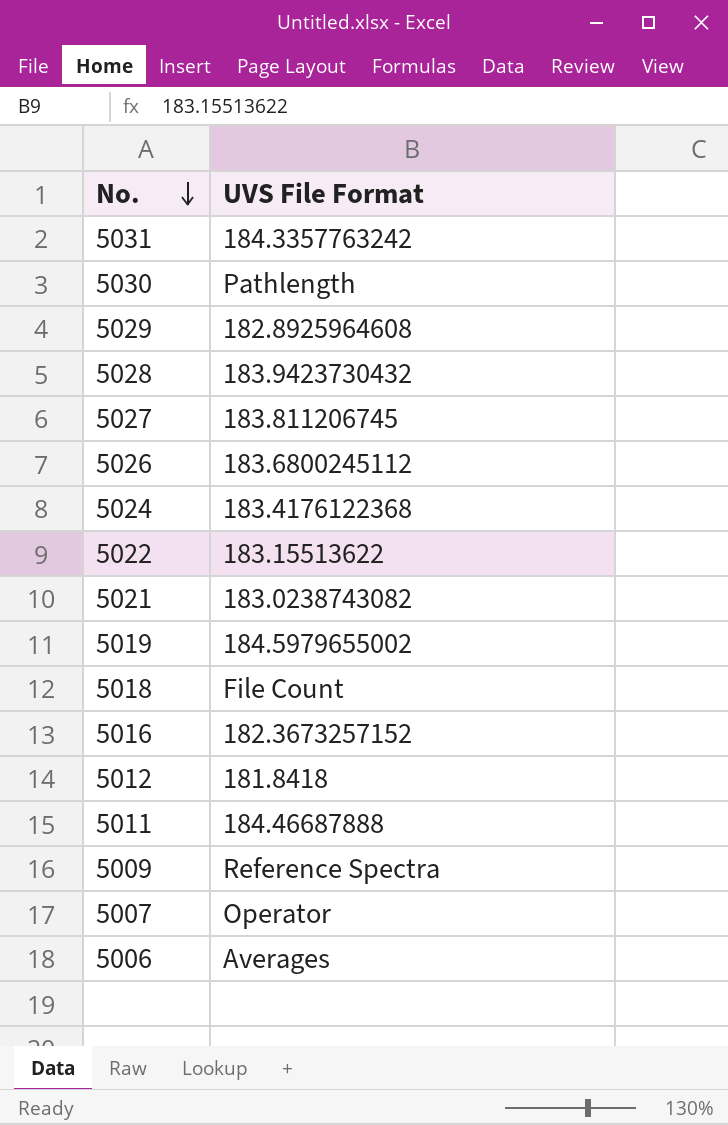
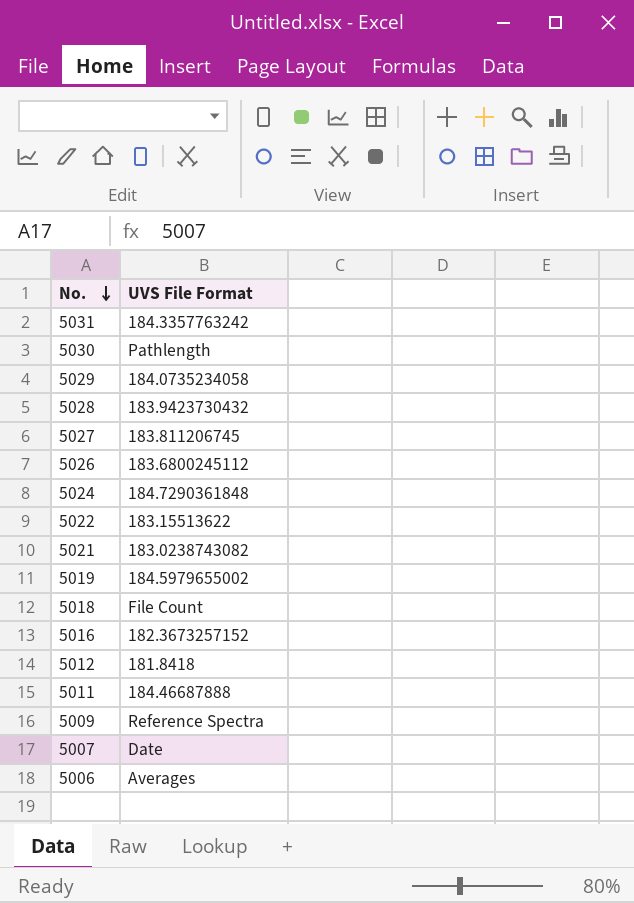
5029 | UVS File Format: 182.8925964608 -> 184.0735234058
5024 | UVS File Format: 183.4176122368 -> 184.7290361848
5007 | UVS File Format: Operator -> Date

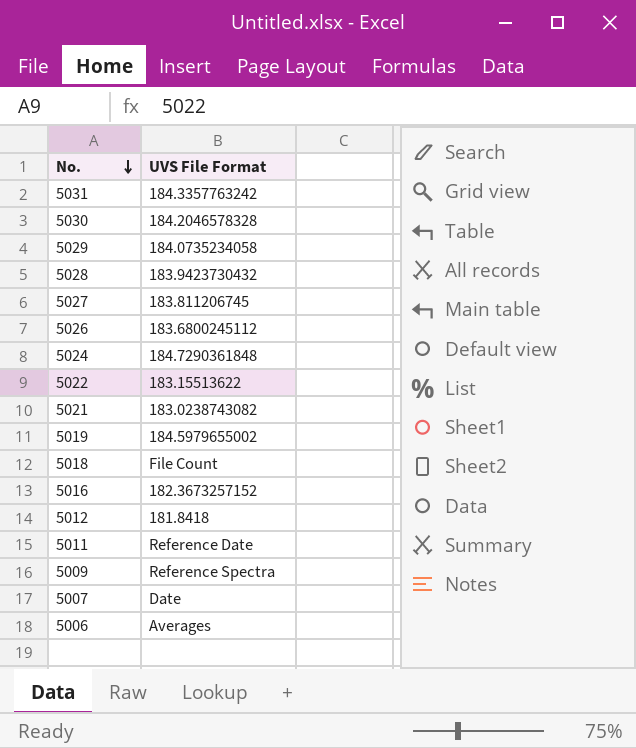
5030 | UVS File Format: Pathlength -> 184.2046578328
5011 | UVS File Format: 184.46687888 -> Reference Date

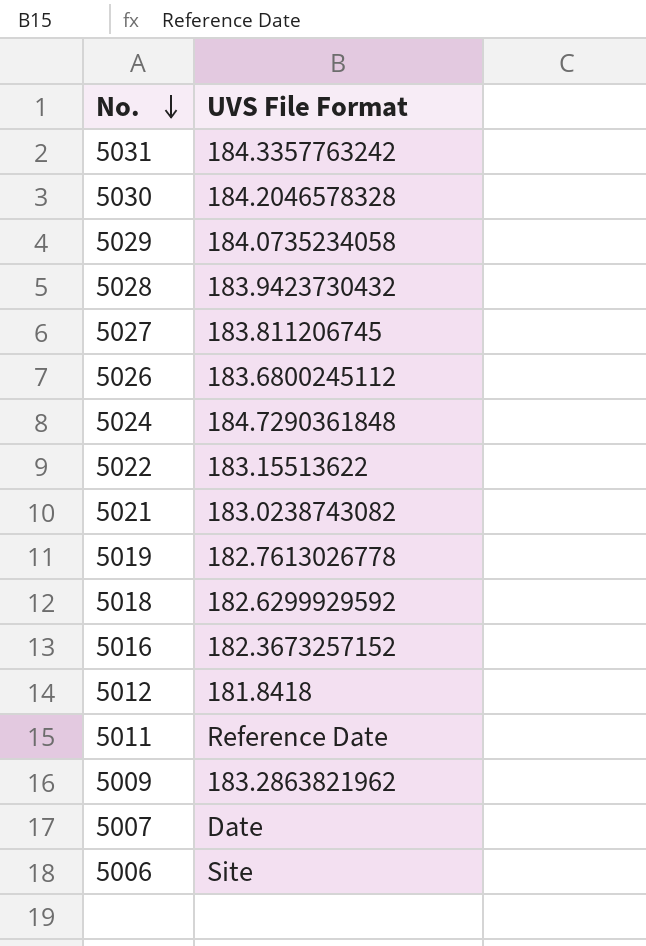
5019 | UVS File Format: 184.5979655002 -> 182.7613026778
5018 | UVS File Format: File Count -> 182.6299929592
5009 | UVS File Format: Reference Spectra -> 183.2863821962
5006 | UVS File Format: Averages -> Site

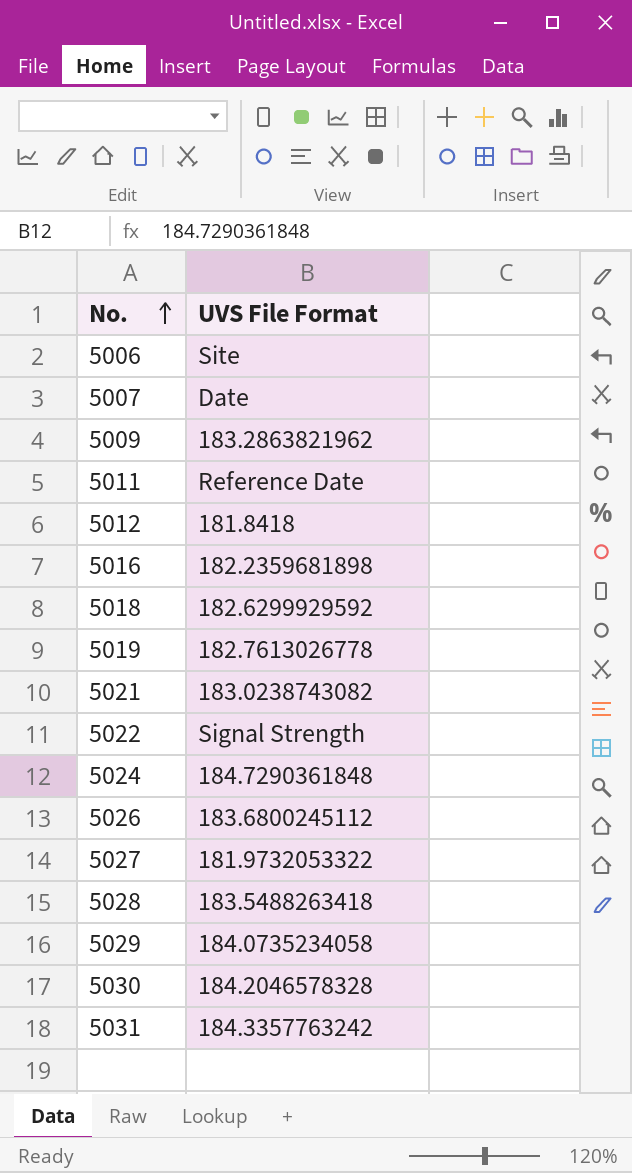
row order: No. descending -> No. ascending
5016 | UVS File Format: 182.3673257152 -> 182.2359681898
5022 | UVS File Format: 183.15513622 -> Signal Strength
5027 | UVS File Format: 183.811206745 -> 181.9732053322
5028 | UVS File Format: 183.9423730432 -> 183.5488263418

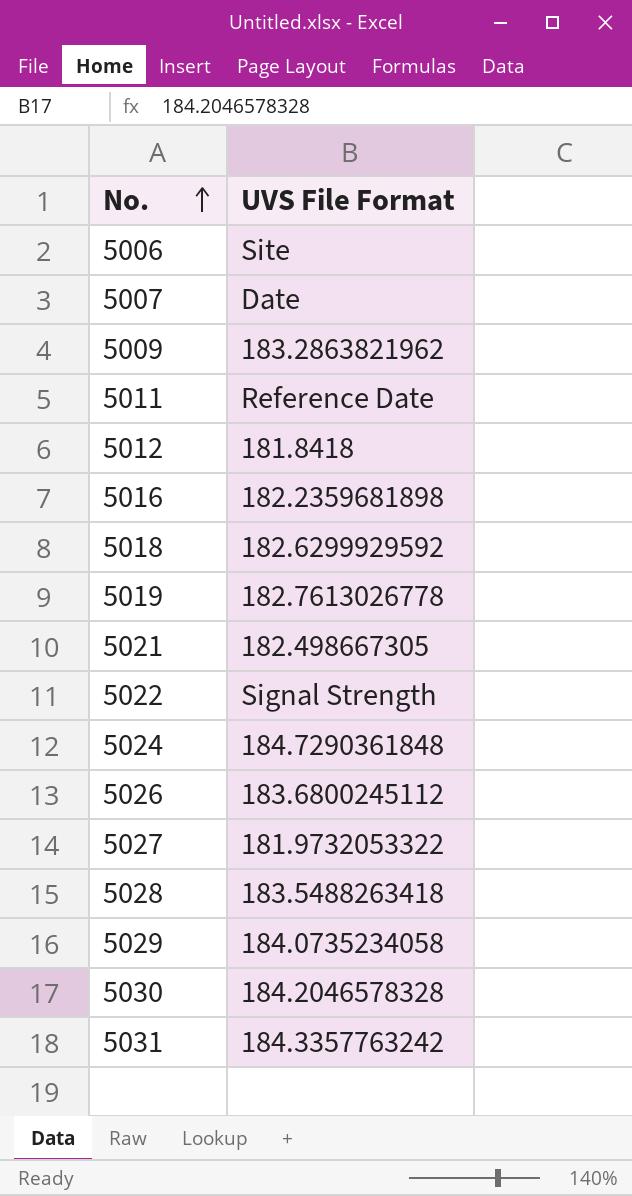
5021 | UVS File Format: 183.0238743082 -> 182.498667305

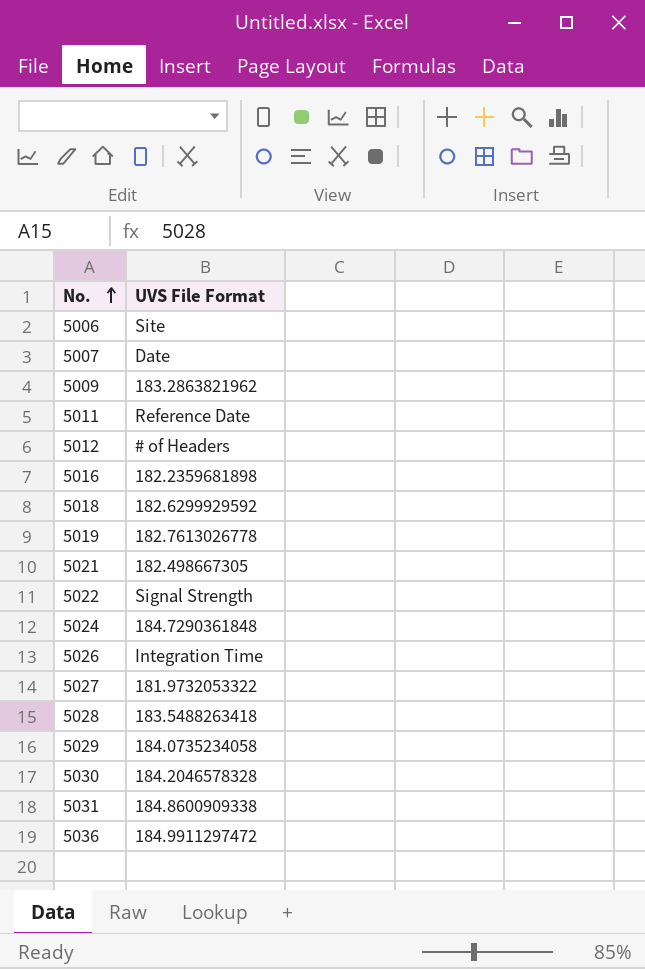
5012 | UVS File Format: 181.8418 -> # of Headers
5026 | UVS File Format: 183.6800245112 -> Integration Time
5031 | UVS File Format: 184.3357763242 -> 184.8600909338
row 5036: none -> 184.9911297472

